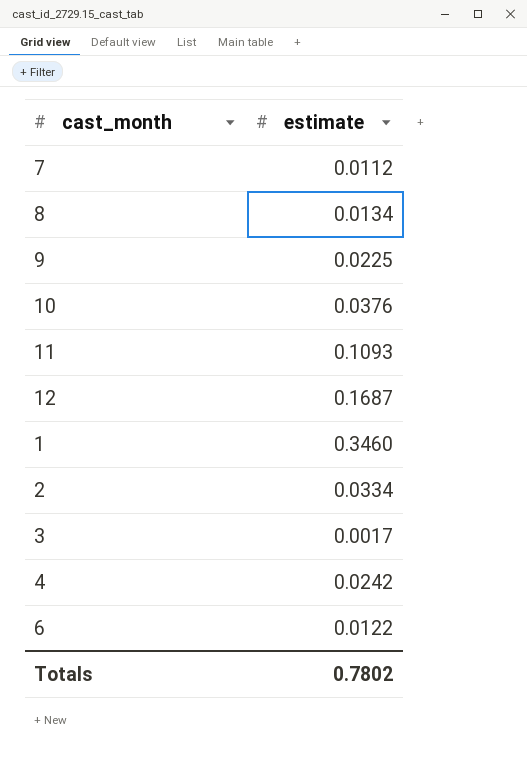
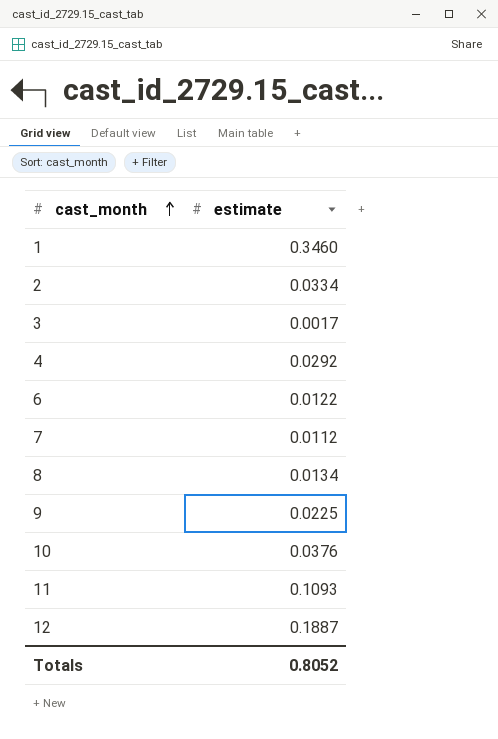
row order: none -> cast_month ascending
4 | estimate: 0.0242 -> 0.0292
12 | estimate: 0.1687 -> 0.1887
Totals | estimate: 0.7802 -> 0.8052

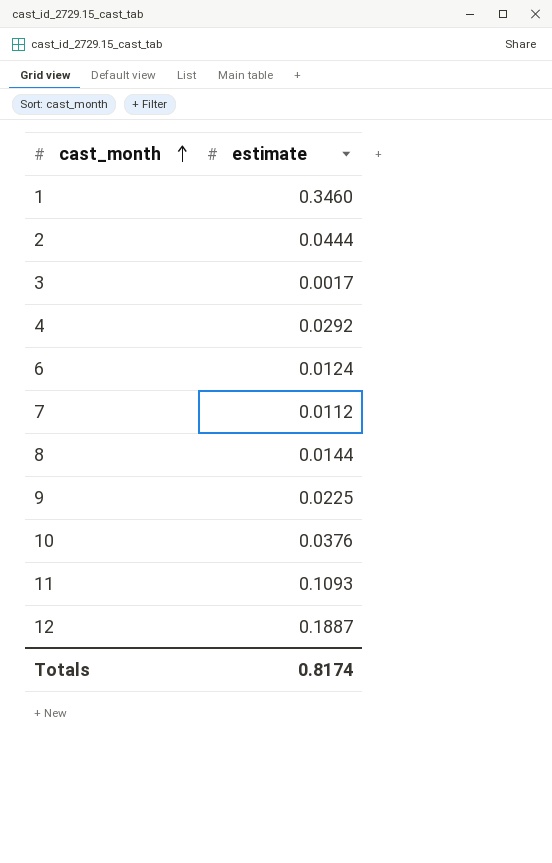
2 | estimate: 0.0334 -> 0.0444
6 | estimate: 0.0122 -> 0.0124
8 | estimate: 0.0134 -> 0.0144
Totals | estimate: 0.8052 -> 0.8174

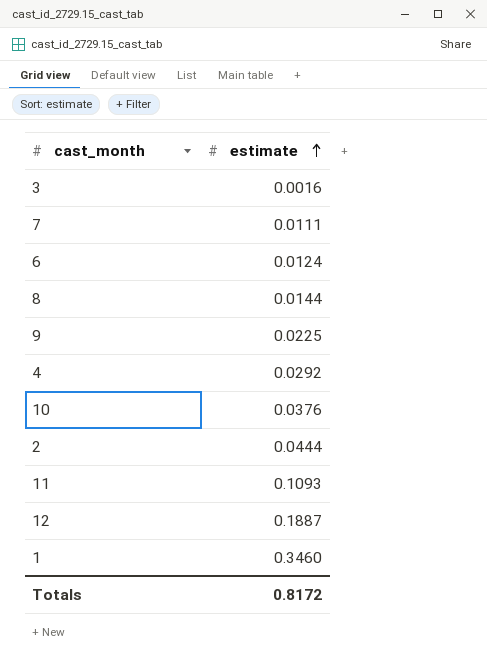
row order: cast_month ascending -> estimate ascending
3 | estimate: 0.0017 -> 0.0016
7 | estimate: 0.0112 -> 0.0111
Totals | estimate: 0.8174 -> 0.8172

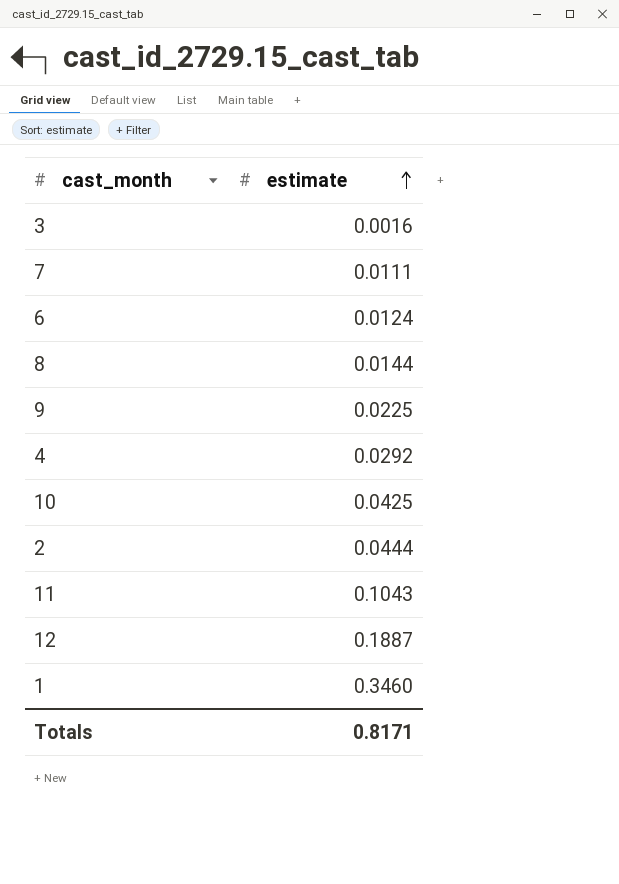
10 | estimate: 0.0376 -> 0.0425
11 | estimate: 0.1093 -> 0.1043
Totals | estimate: 0.8172 -> 0.8171

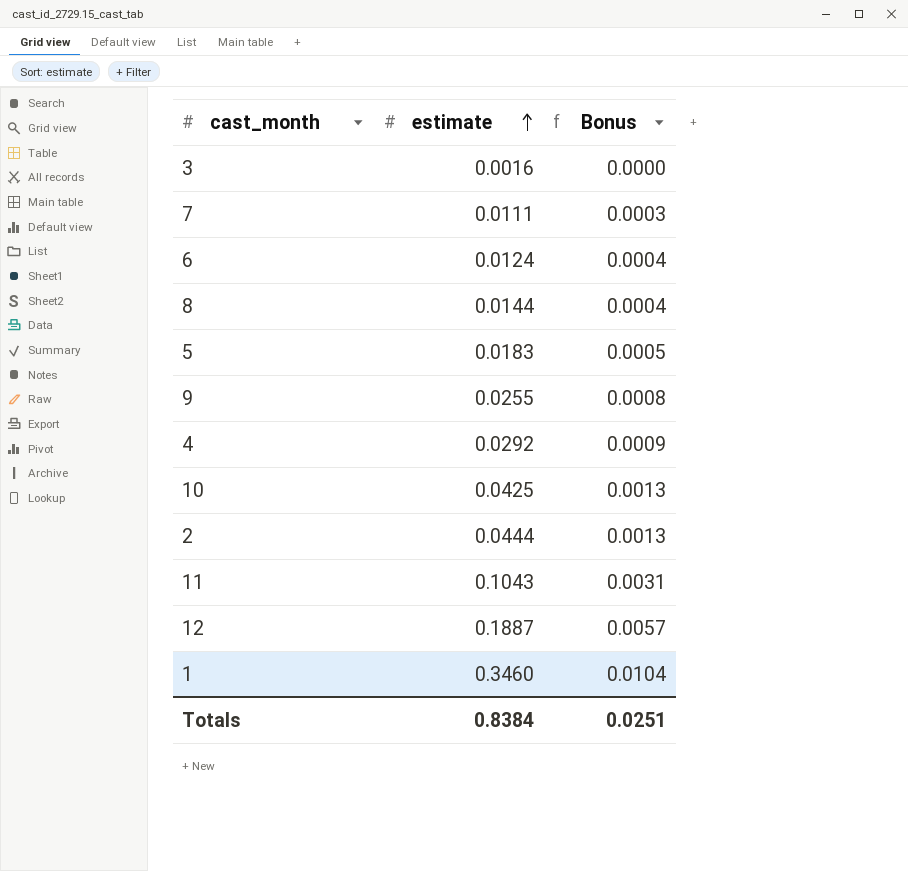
column Bonus | formula: none -> [estimate] * 0.03
row 5: none -> 0.0183 | 0.0005
9 | estimate: 0.0225 -> 0.0255
Totals | estimate: 0.8171 -> 0.8384

